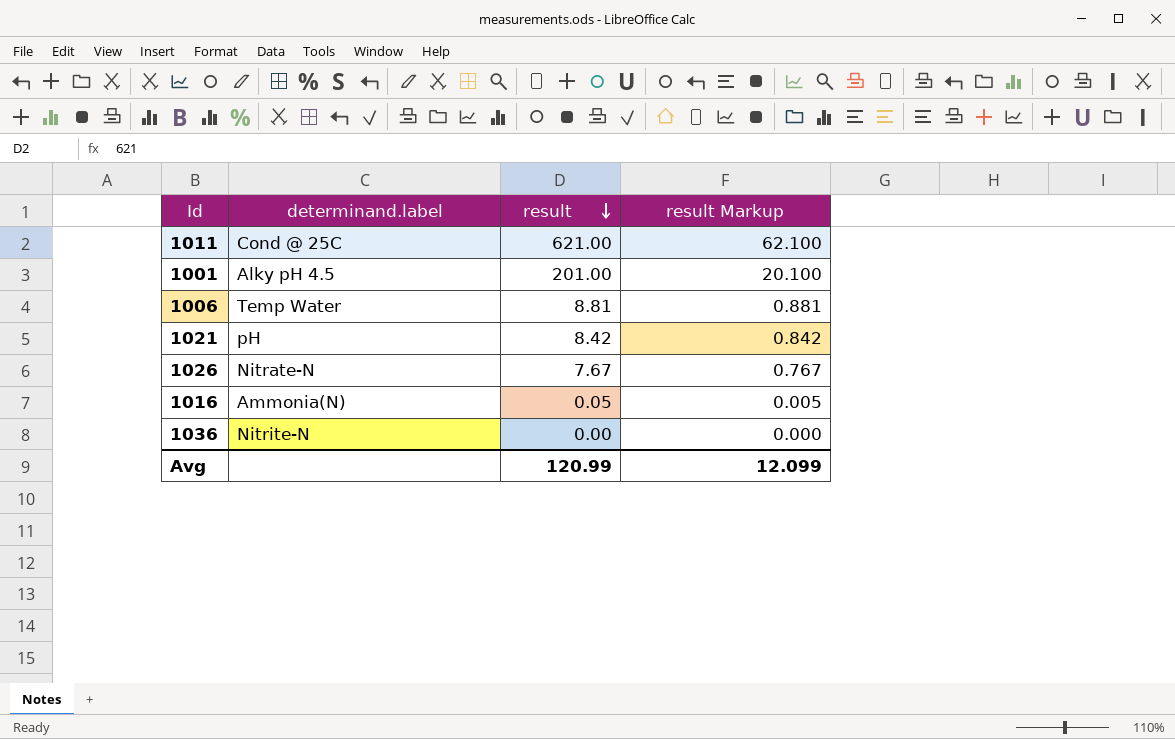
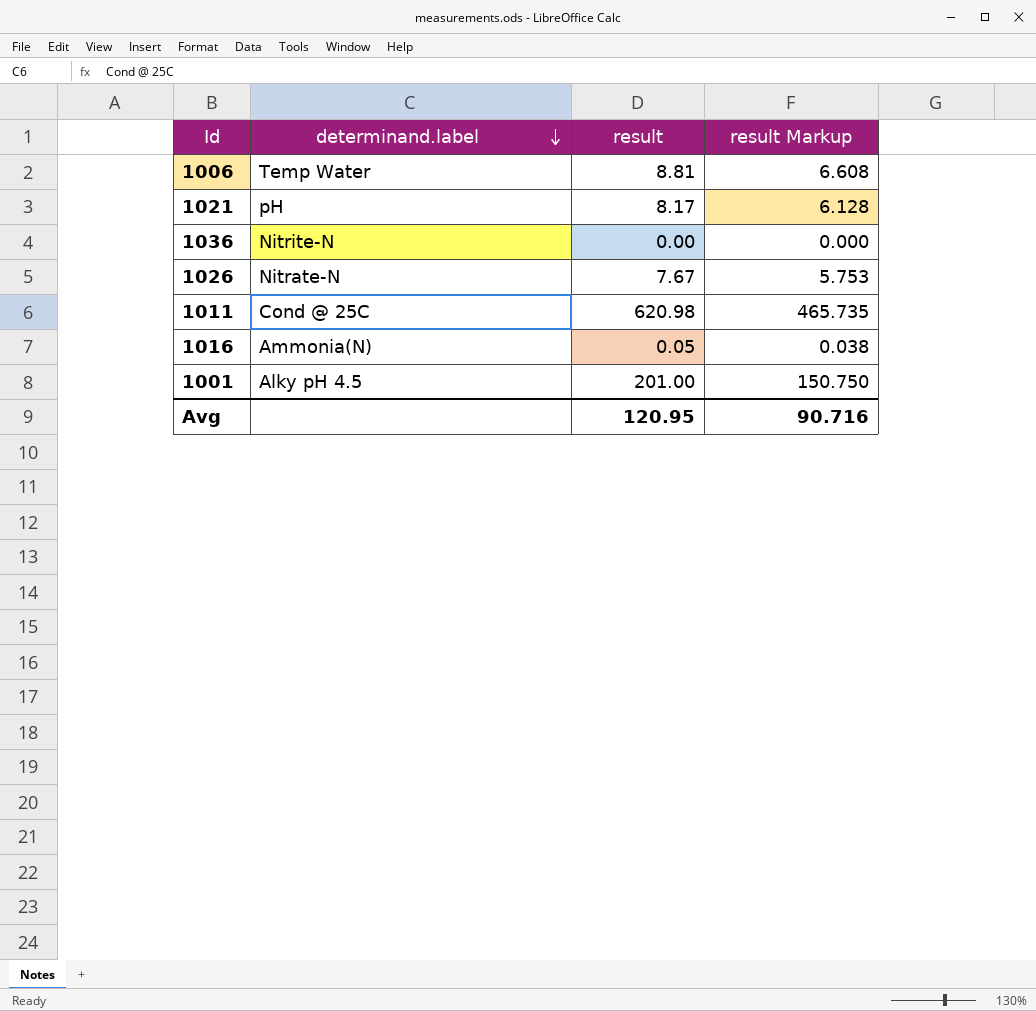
row order: result descending -> determinand.label descending
column result Markup | formula: [result] * 0.1 -> [result] * 0.75
1021 | result: 8.42 -> 8.17
1011 | result: 621.00 -> 620.98
Avg | result: 120.99 -> 120.95
Avg | result Markup: 12.099 -> 90.716

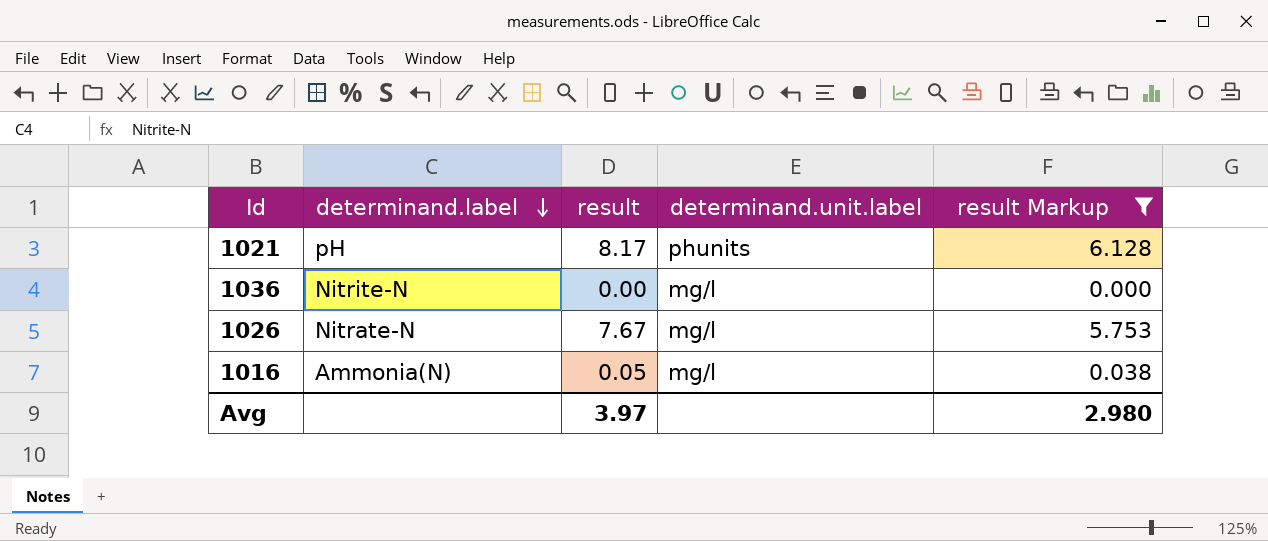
filter: none -> result Markup <= 6.128
column determinand.unit.label | position: none -> 4
Avg | result: 120.95 -> 3.97
Avg | result Markup: 90.716 -> 2.980

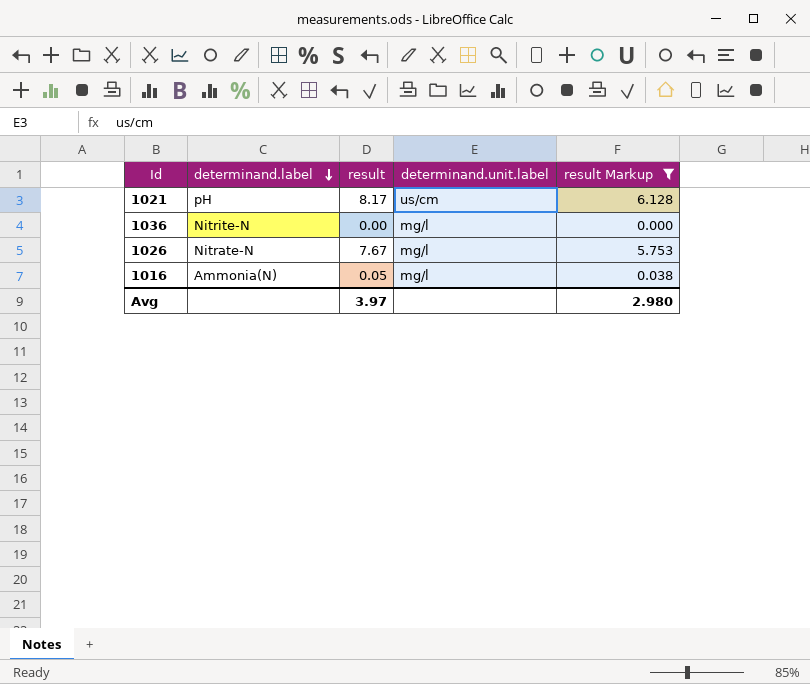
1021 | determinand.unit.label: phunits -> us/cm

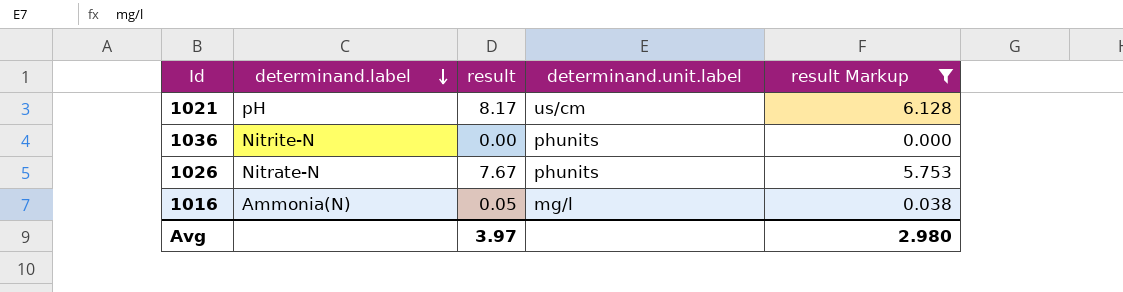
1036 | determinand.unit.label: mg/l -> phunits
1026 | determinand.unit.label: mg/l -> phunits

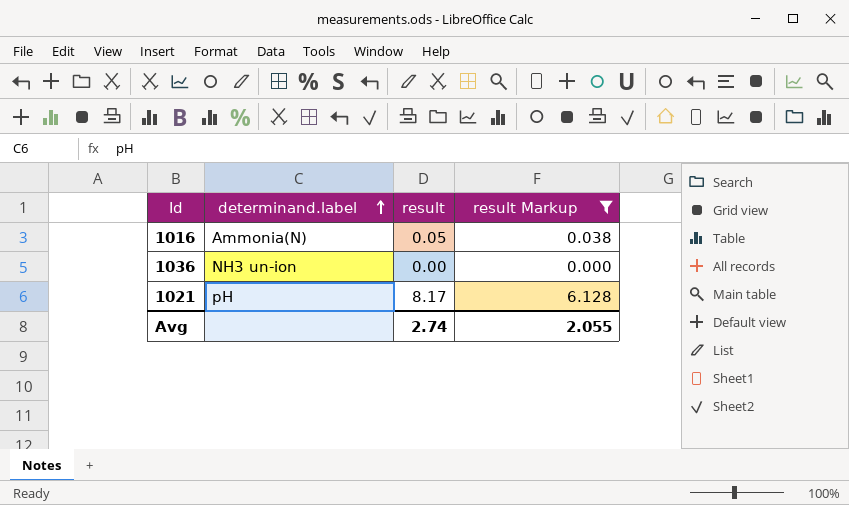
row order: determinand.label descending -> determinand.label ascending
column determinand.unit.label | position: 4 -> none
row 1026: Nitrate-N | 7.67 | phunits | 5.753 -> none
1036 | determinand.label: Nitrite-N -> NH3 un-ion
Avg | result: 3.97 -> 2.74
Avg | result Markup: 2.980 -> 2.055

